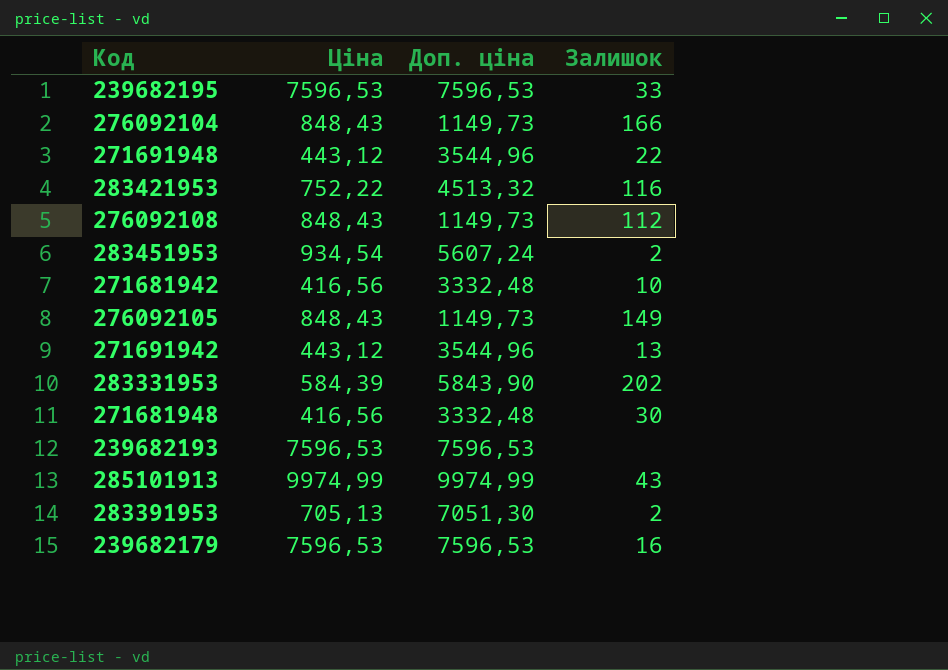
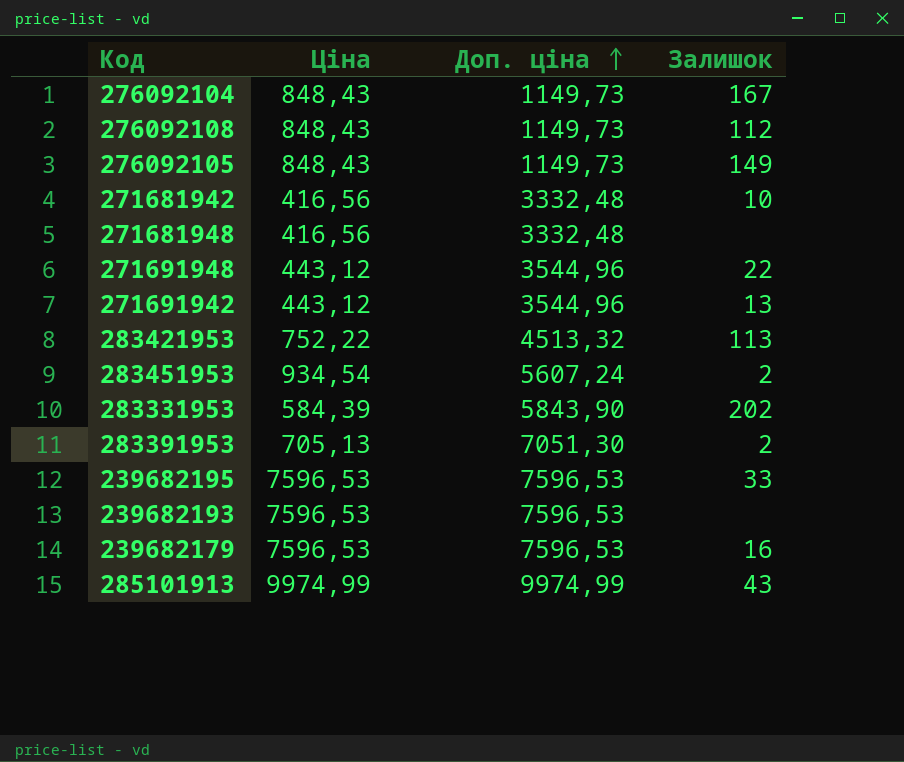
row order: none -> Доп. ціна ascending
276092104 | Залишок: 166 -> 167
271681948 | Залишок: 30 -> none
283421953 | Залишок: 116 -> 113

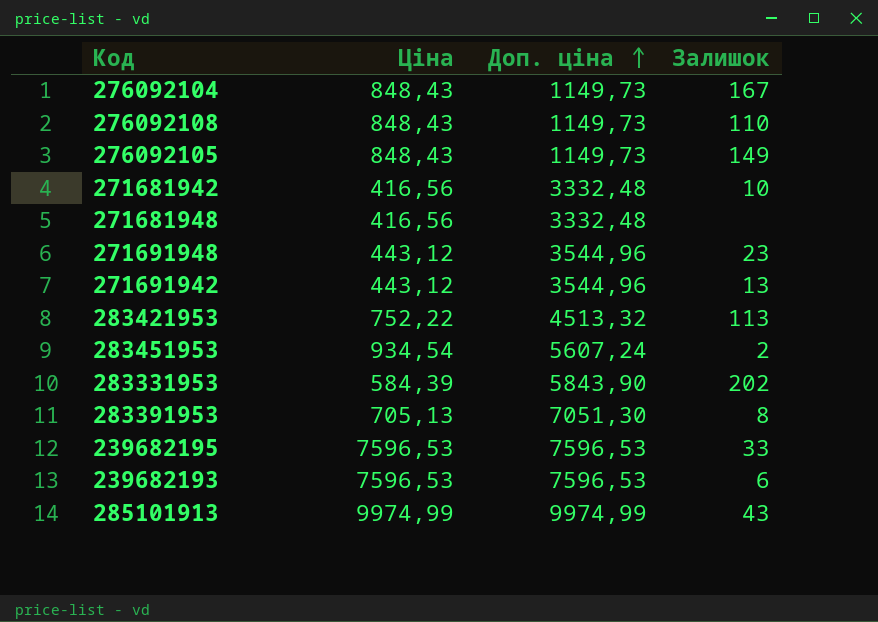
row 239682179: 7596,53 | 7596,53 | 16 -> none
276092108 | Залишок: 112 -> 110
271691948 | Залишок: 22 -> 23
283391953 | Залишок: 2 -> 8
239682193 | Залишок: none -> 6

